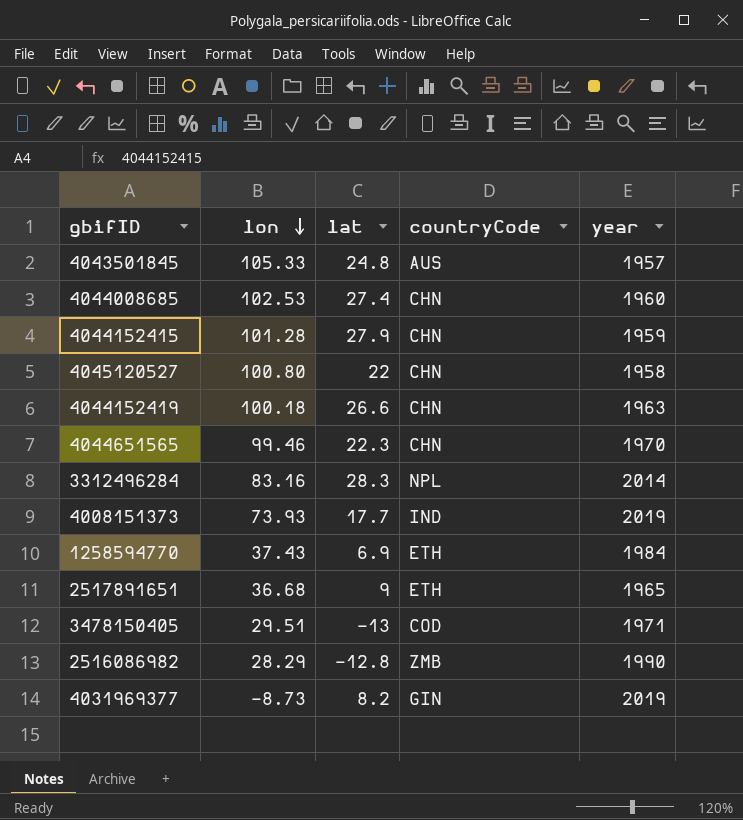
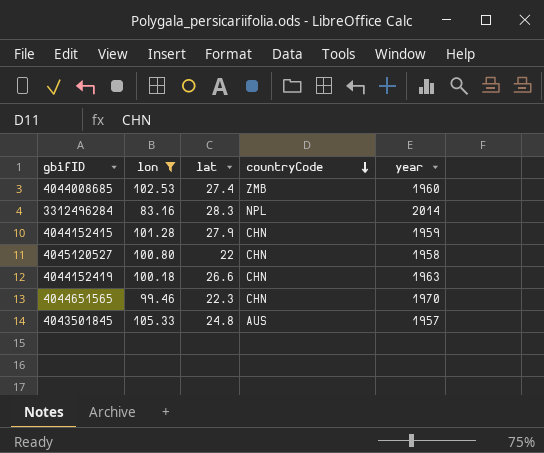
filter: none -> lon >= 83.16
row order: lon descending -> countryCode descending
4044008685 | countryCode: CHN -> ZMB

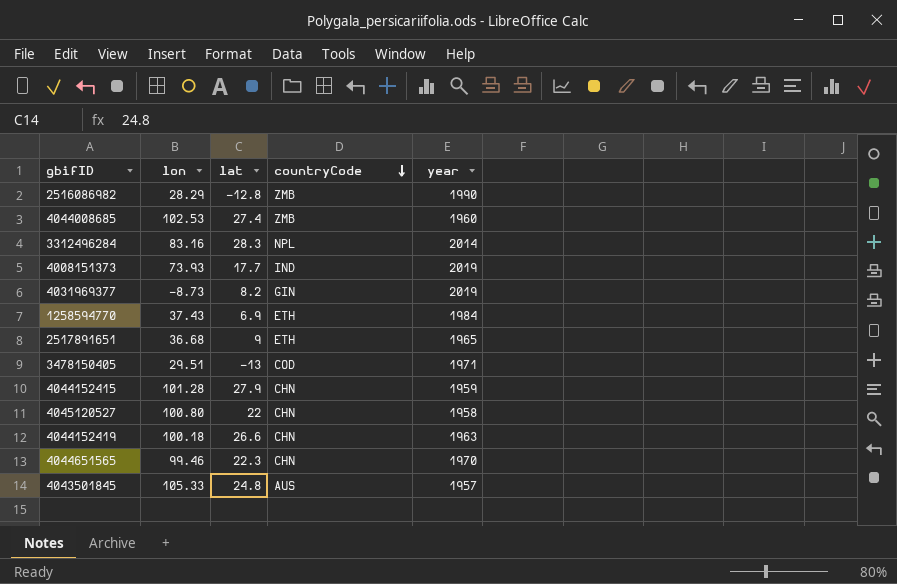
filter: lon >= 83.16 -> none

